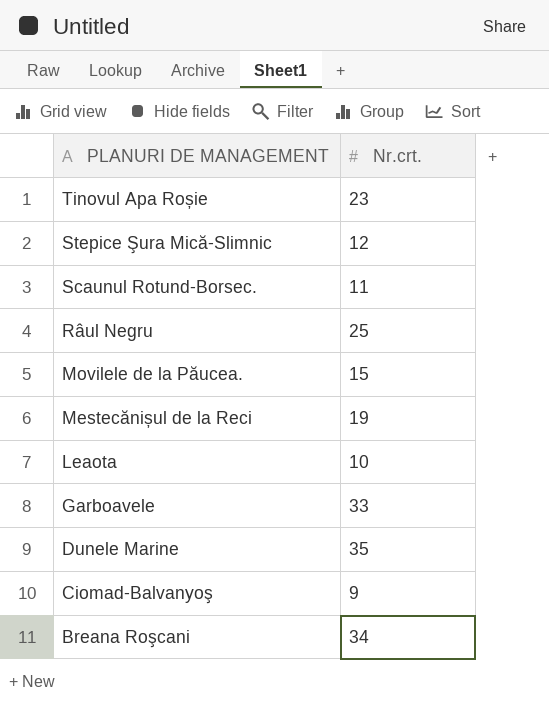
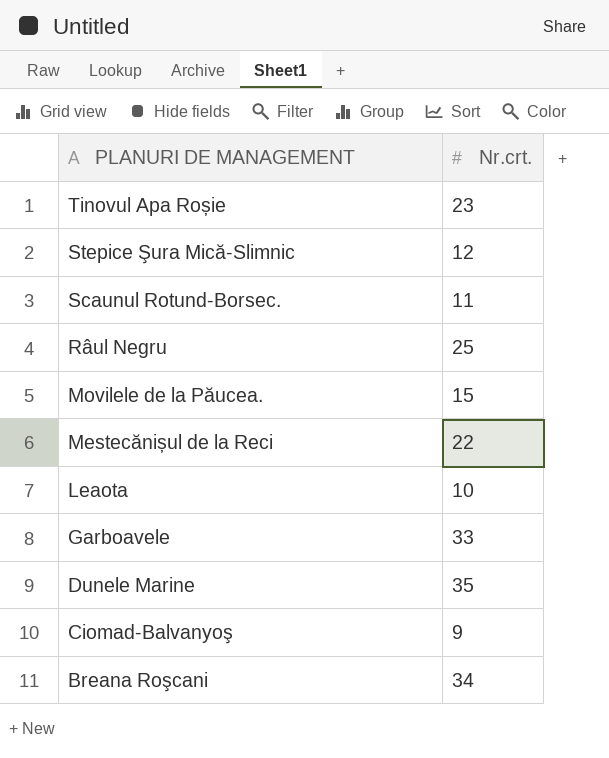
Mestecănișul de la Reci | Nr.crt.: 19 -> 22

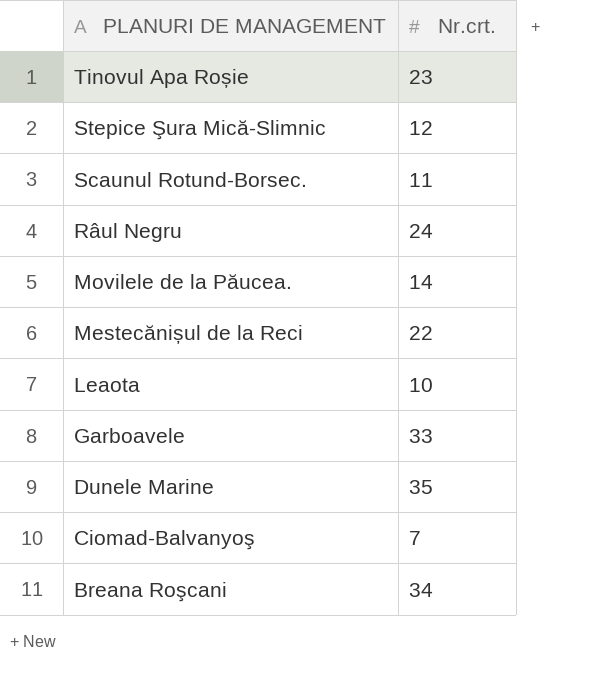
Râul Negru | Nr.crt.: 25 -> 24
Movilele de la Păucea. | Nr.crt.: 15 -> 14
Ciomad-Balvanyoş | Nr.crt.: 9 -> 7

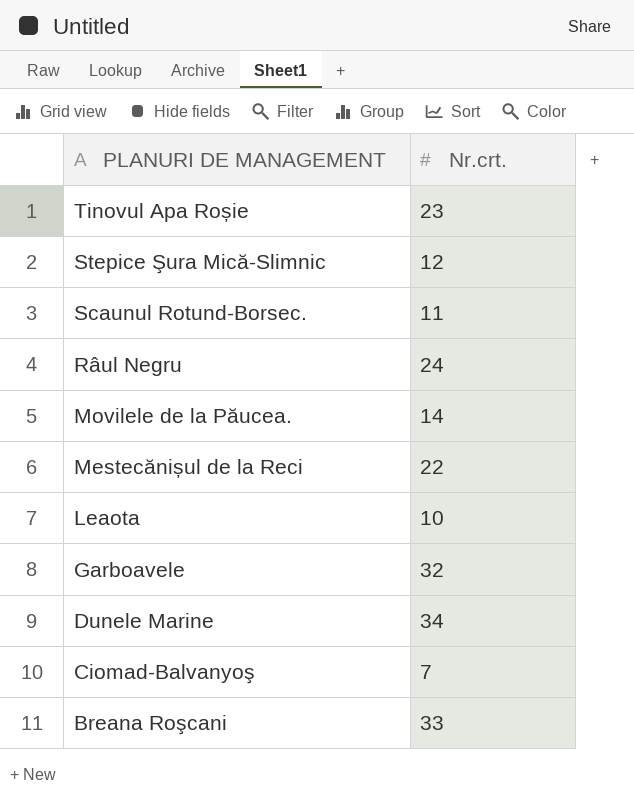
Garboavele | Nr.crt.: 33 -> 32
Dunele Marine | Nr.crt.: 35 -> 34
Breana Roşcani | Nr.crt.: 34 -> 33

